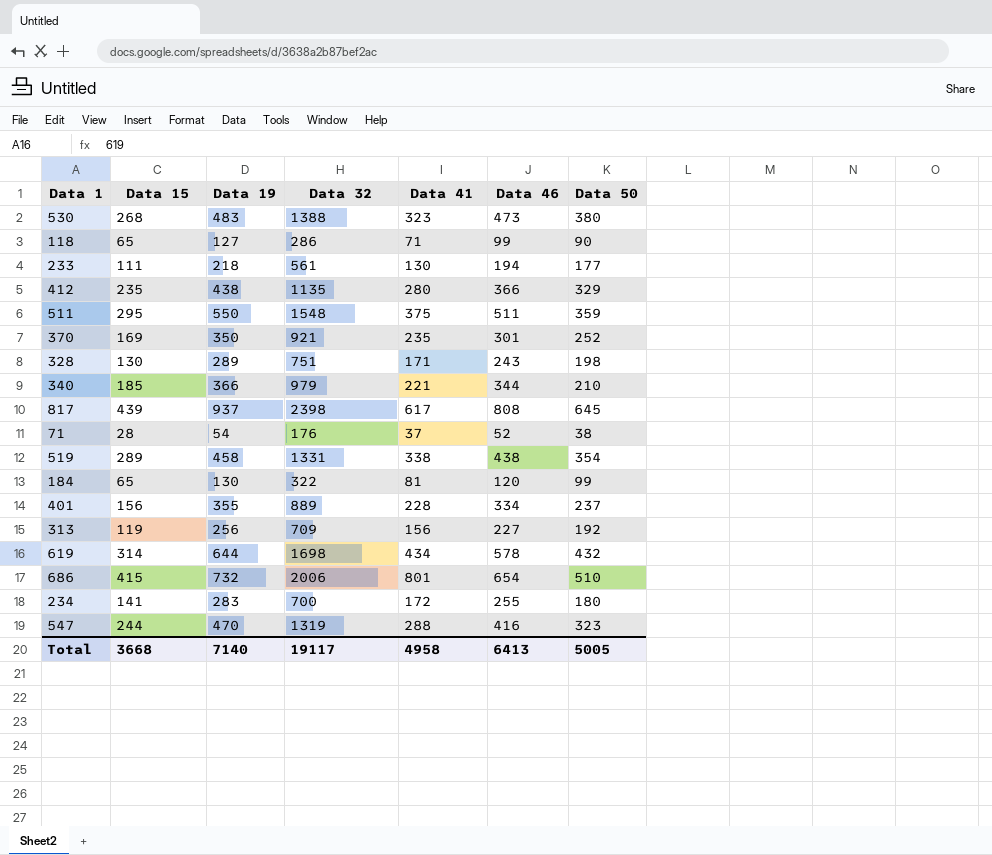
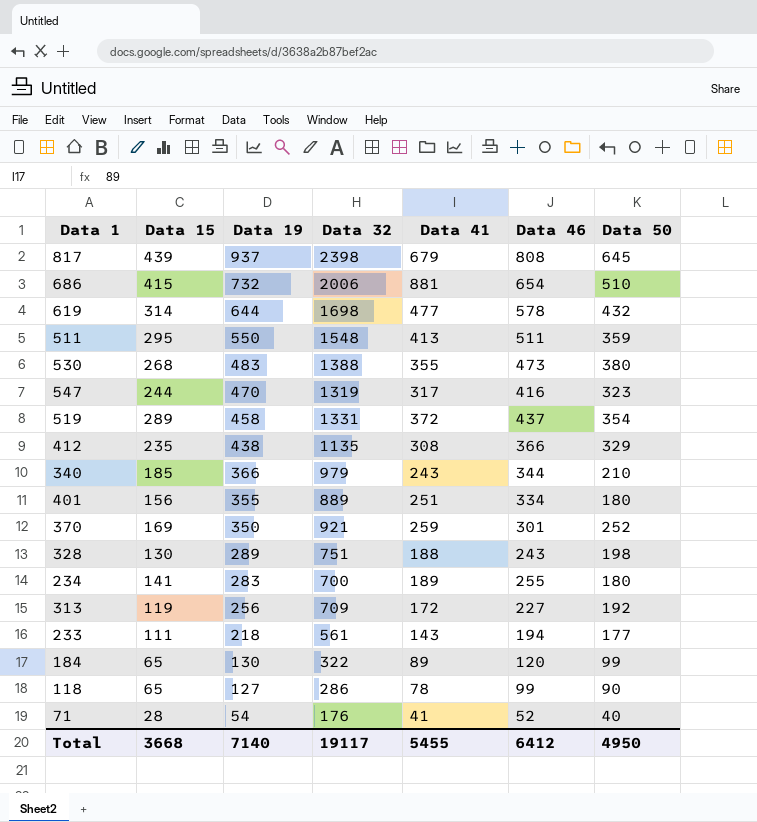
row order: none -> Data 19 descending
817 | Data 41: 617 -> 679
686 | Data 41: 801 -> 881
619 | Data 41: 434 -> 477
511 | Data 41: 375 -> 413
530 | Data 41: 323 -> 355
547 | Data 41: 288 -> 317
519 | Data 41: 338 -> 372
519 | Data 46: 438 -> 437
412 | Data 41: 280 -> 308
340 | Data 41: 221 -> 243
401 | Data 41: 228 -> 251
401 | Data 50: 237 -> 180
370 | Data 41: 235 -> 259
328 | Data 41: 171 -> 188
234 | Data 41: 172 -> 189
313 | Data 41: 156 -> 172
233 | Data 41: 130 -> 143
184 | Data 41: 81 -> 89
118 | Data 41: 71 -> 78
71 | Data 41: 37 -> 41
71 | Data 50: 38 -> 40
Total | Data 41: 4958 -> 5455
Total | Data 46: 6413 -> 6412
Total | Data 50: 5005 -> 4950

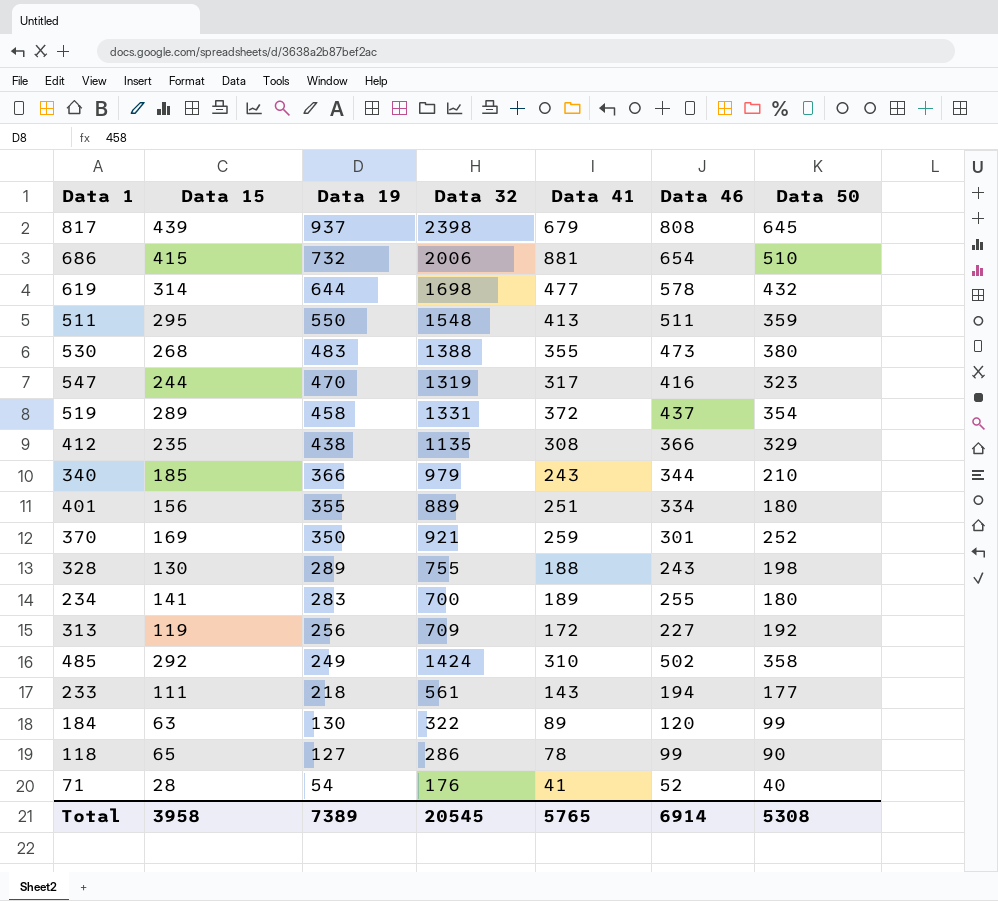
328 | Data 32: 751 -> 755
row 485: none -> 292 | 249 | 1424 | 310 | 502 | 358
184 | Data 15: 65 -> 63
Total | Data 15: 3668 -> 3958
Total | Data 19: 7140 -> 7389
Total | Data 32: 19117 -> 20545
Total | Data 41: 5455 -> 5765
Total | Data 46: 6412 -> 6914
Total | Data 50: 4950 -> 5308

